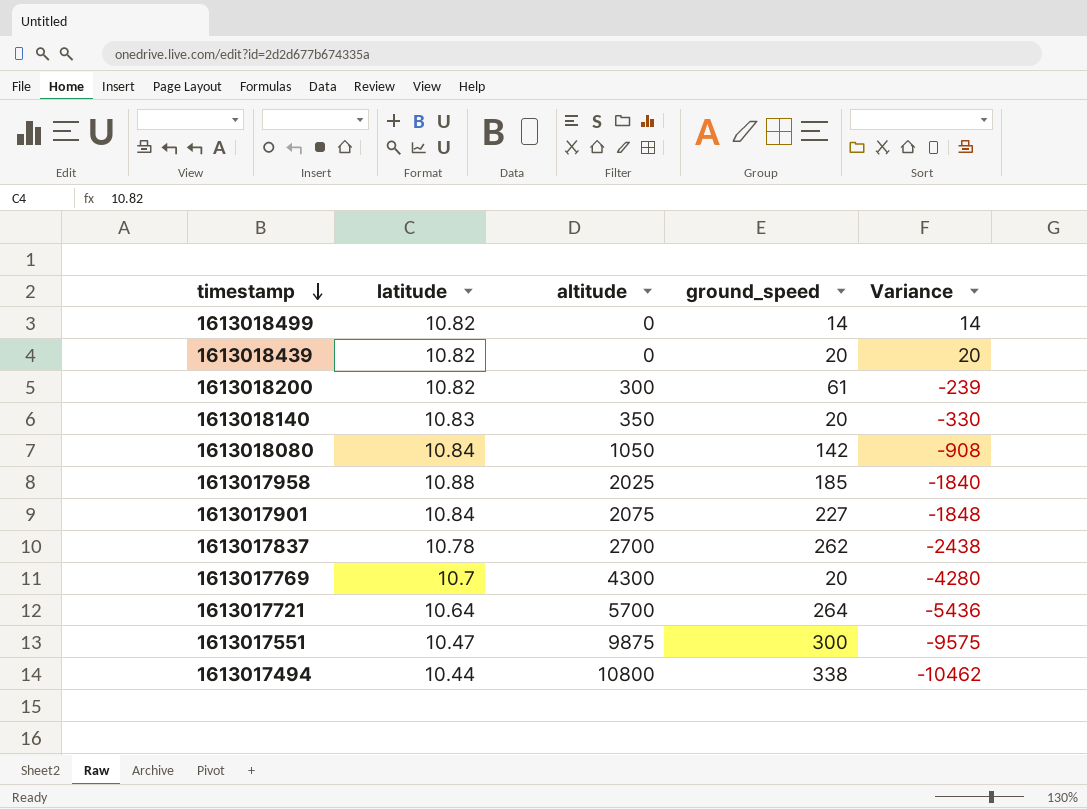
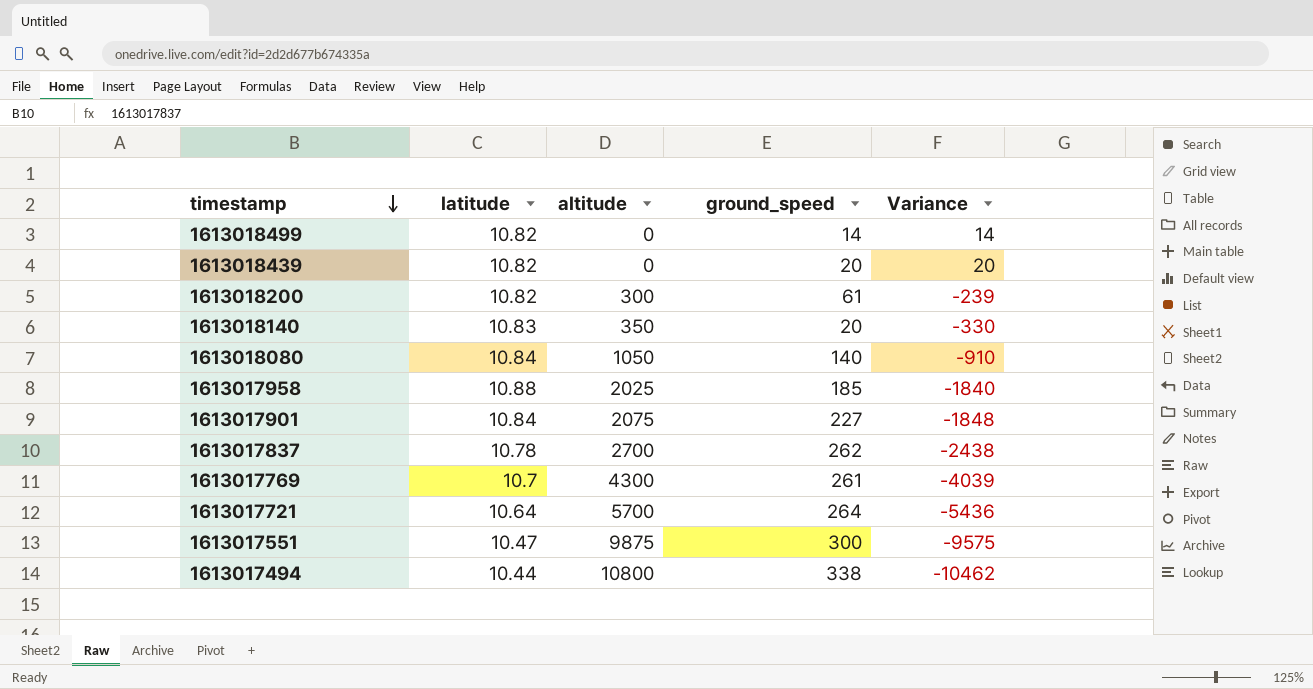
1613018080 | ground_speed: 142 -> 140
1613018080 | Variance: -908 -> -910
1613017769 | ground_speed: 20 -> 261
1613017769 | Variance: -4280 -> -4039

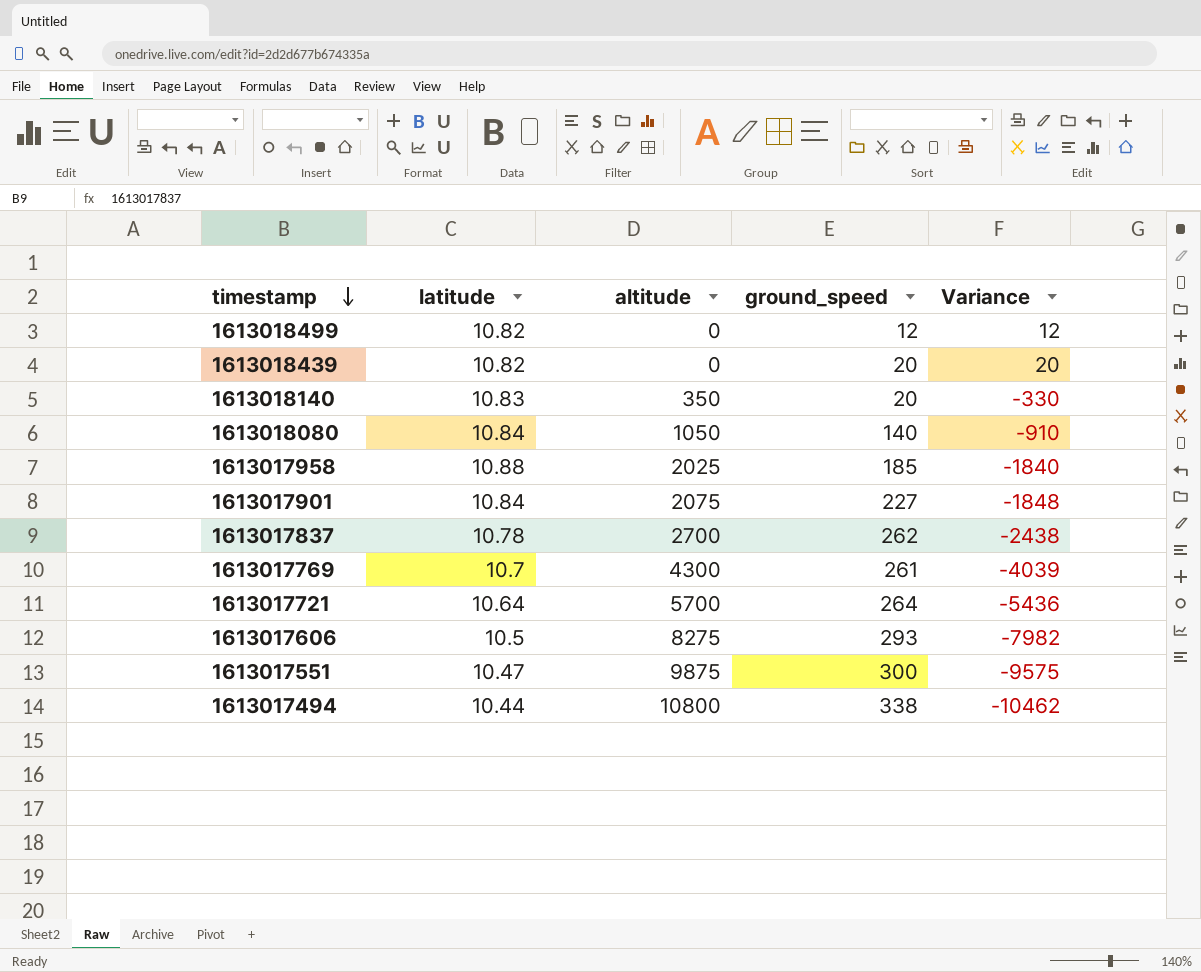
row 1613018200: 10.82 | 300 | 61 | -239 -> none
1613018499 | ground_speed: 14 -> 12
1613018499 | Variance: 14 -> 12
row 1613017606: none -> 10.5 | 8275 | 293 | -7982

